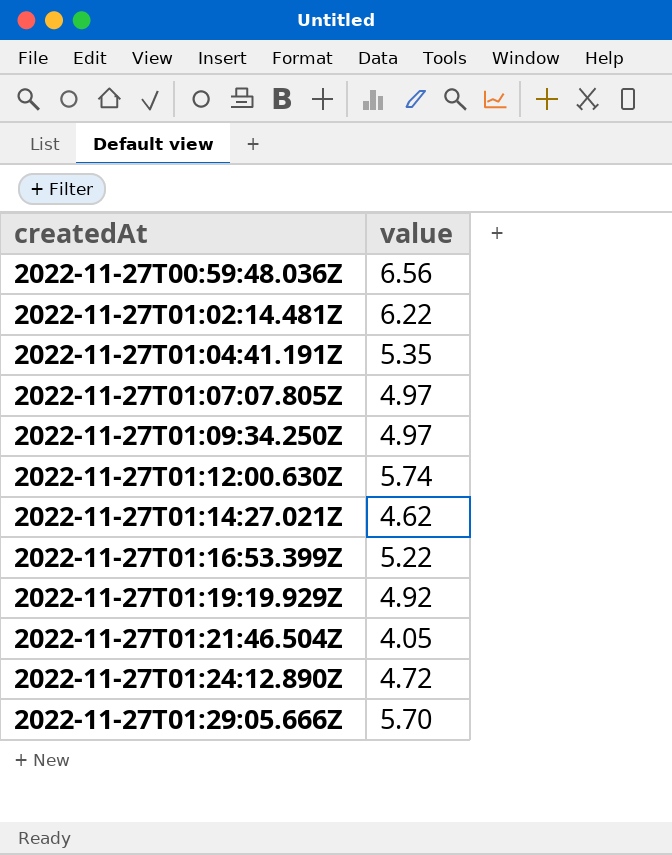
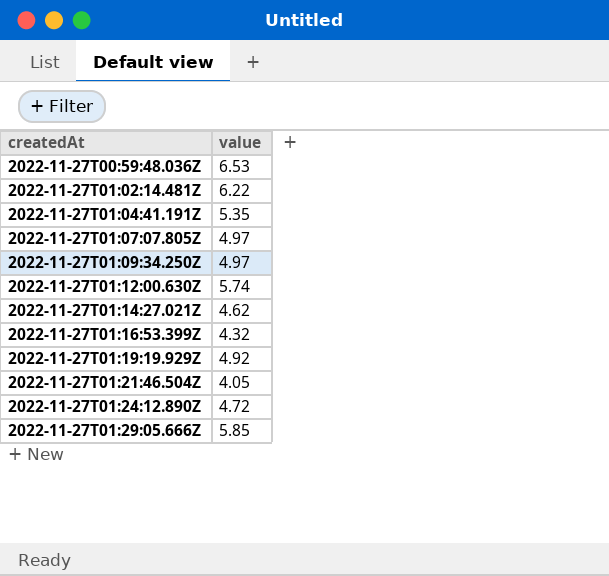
2022-11-27T00:59:48.036Z | value: 6.56 -> 6.53
2022-11-27T01:16:53.399Z | value: 5.22 -> 4.32
2022-11-27T01:29:05.666Z | value: 5.70 -> 5.85

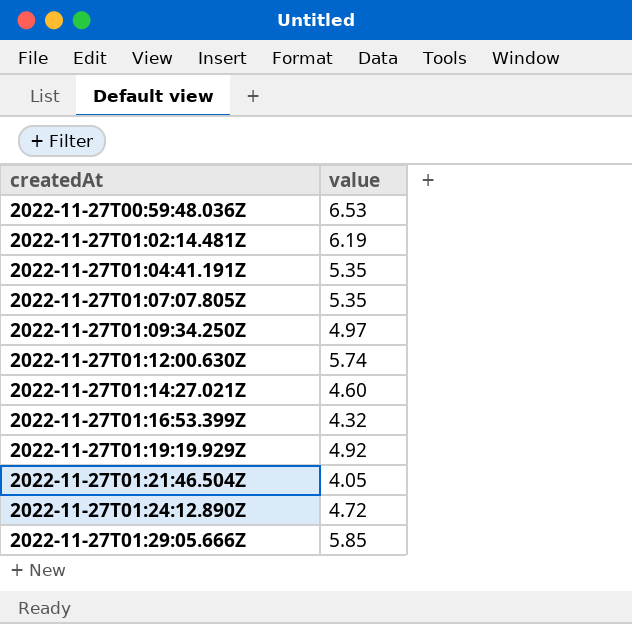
2022-11-27T01:02:14.481Z | value: 6.22 -> 6.19
2022-11-27T01:07:07.805Z | value: 4.97 -> 5.35
2022-11-27T01:14:27.021Z | value: 4.62 -> 4.60

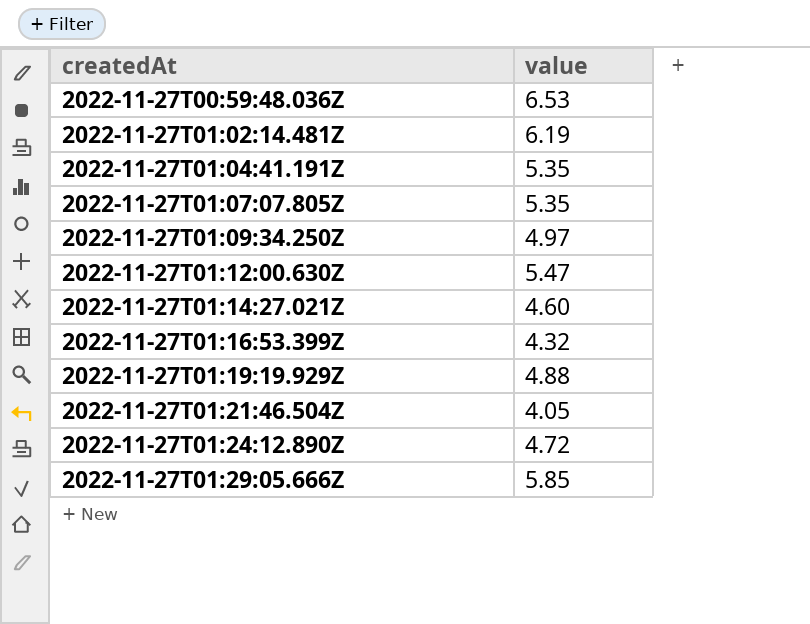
2022-11-27T01:12:00.630Z | value: 5.74 -> 5.47
2022-11-27T01:19:19.929Z | value: 4.92 -> 4.88

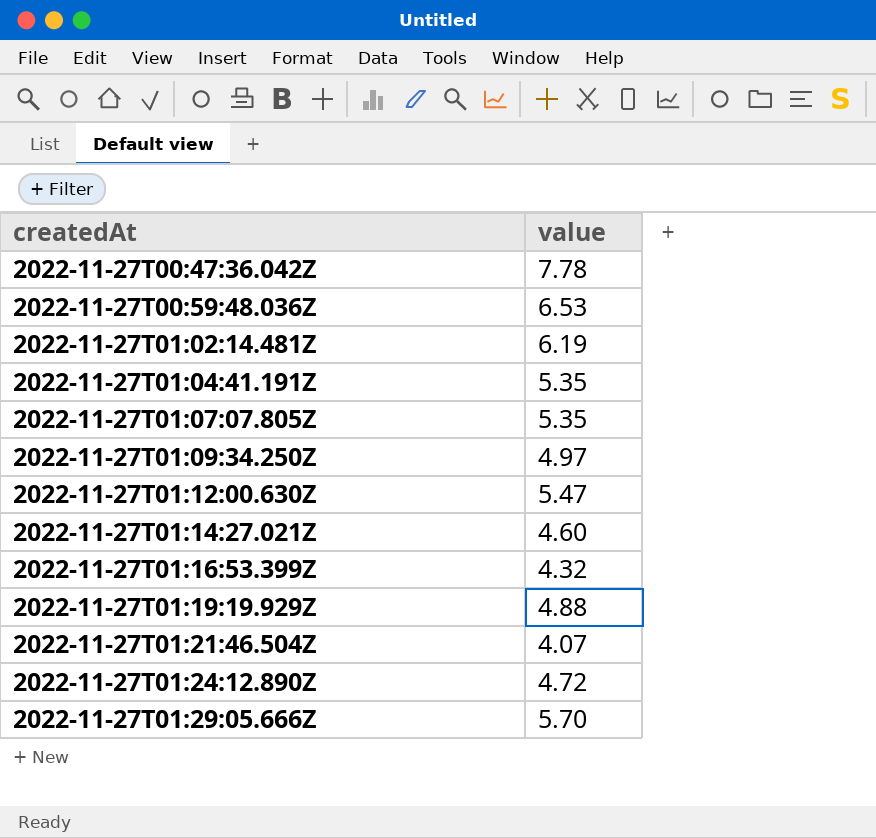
row 2022-11-27T00:47:36.042Z: none -> 7.78
2022-11-27T01:21:46.504Z | value: 4.05 -> 4.07
2022-11-27T01:29:05.666Z | value: 5.85 -> 5.70

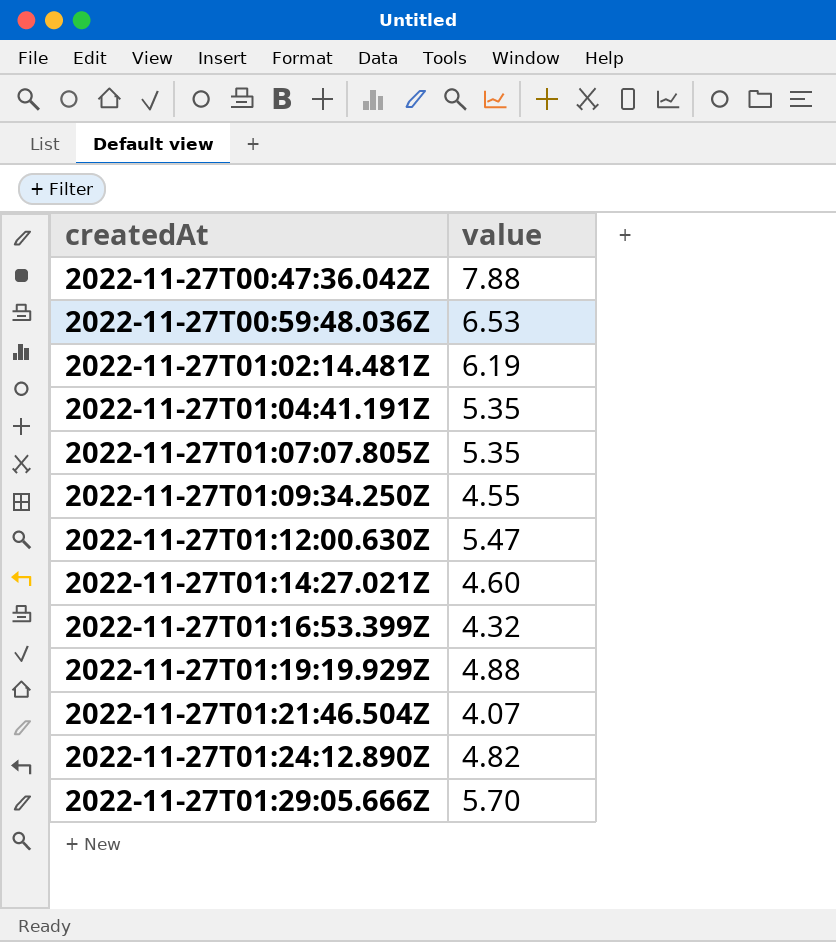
2022-11-27T00:47:36.042Z | value: 7.78 -> 7.88
2022-11-27T01:09:34.250Z | value: 4.97 -> 4.55
2022-11-27T01:24:12.890Z | value: 4.72 -> 4.82

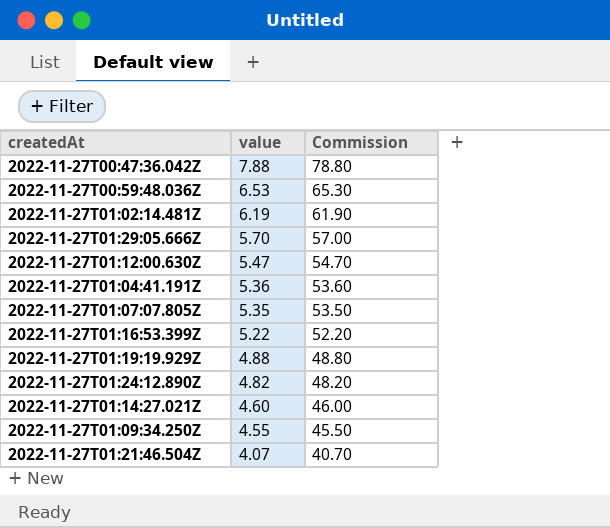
row order: createdAt ascending -> value descending
column Commission | formula: none -> [value] * 10
2022-11-27T01:04:41.191Z | value: 5.35 -> 5.36
2022-11-27T01:16:53.399Z | value: 4.32 -> 5.22

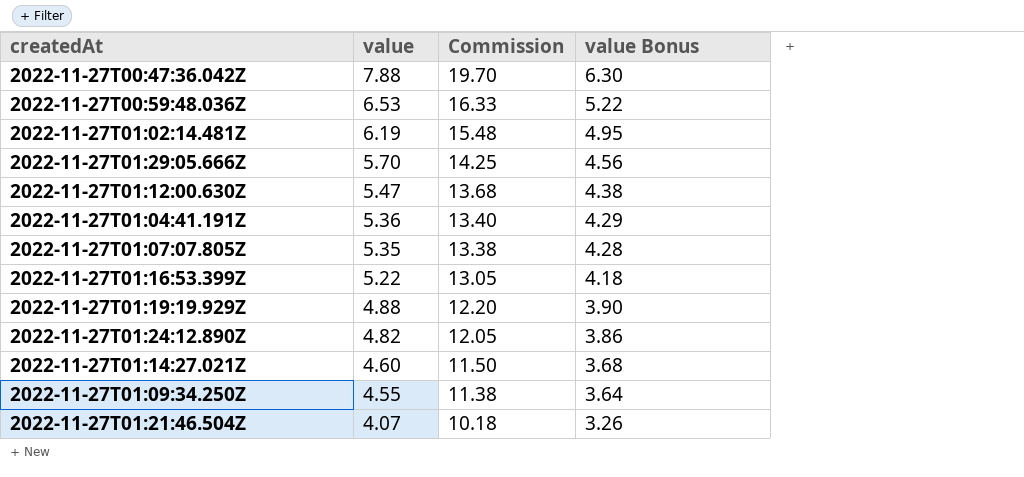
column Commission | formula: [value] * 10 -> [value] * 2.5
column value Bonus | formula: none -> [value] * 0.8

